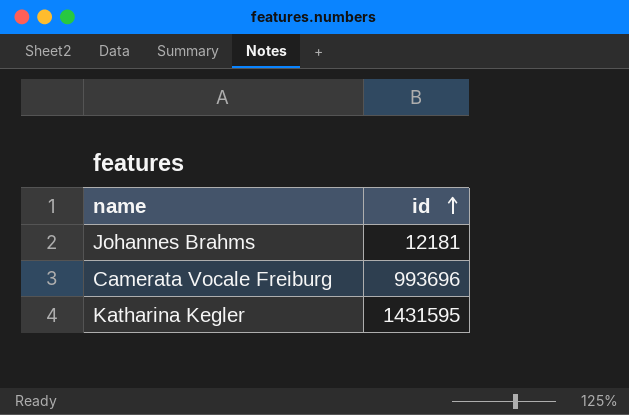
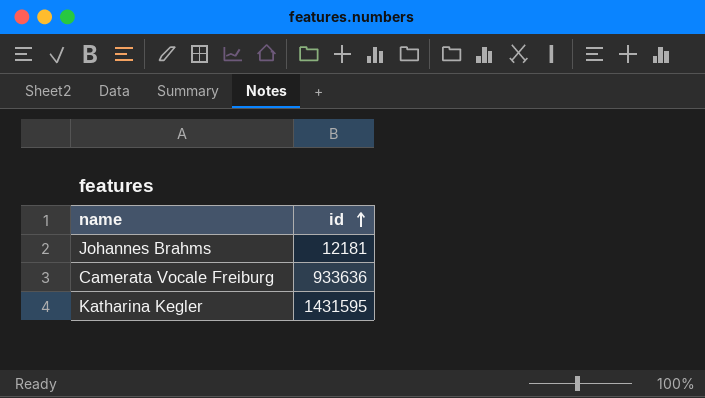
Camerata Vocale Freiburg | id: 993696 -> 933636

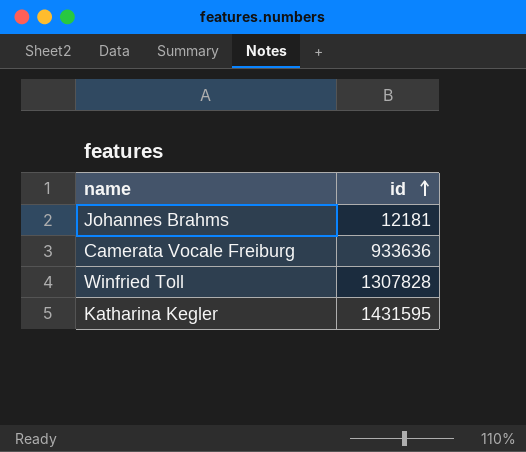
row Winfried Toll: none -> 1307828

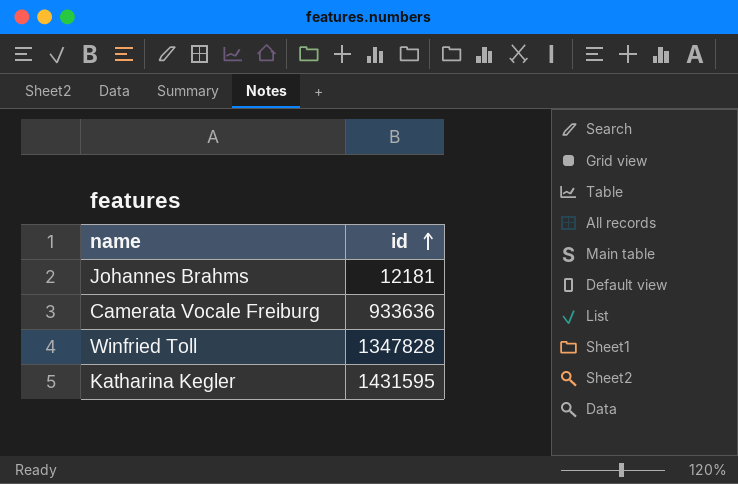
Winfried Toll | id: 1307828 -> 1347828

